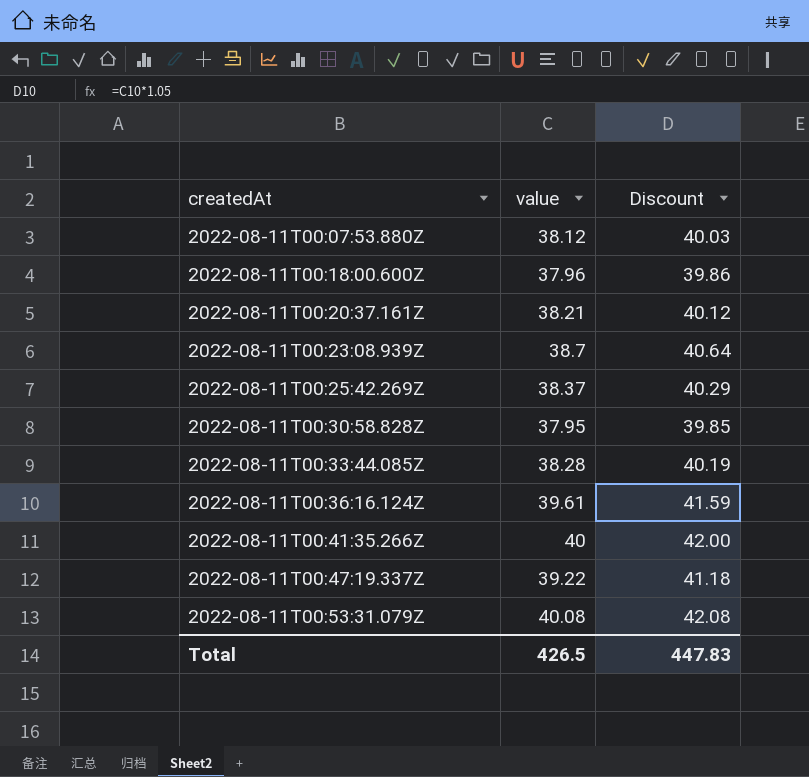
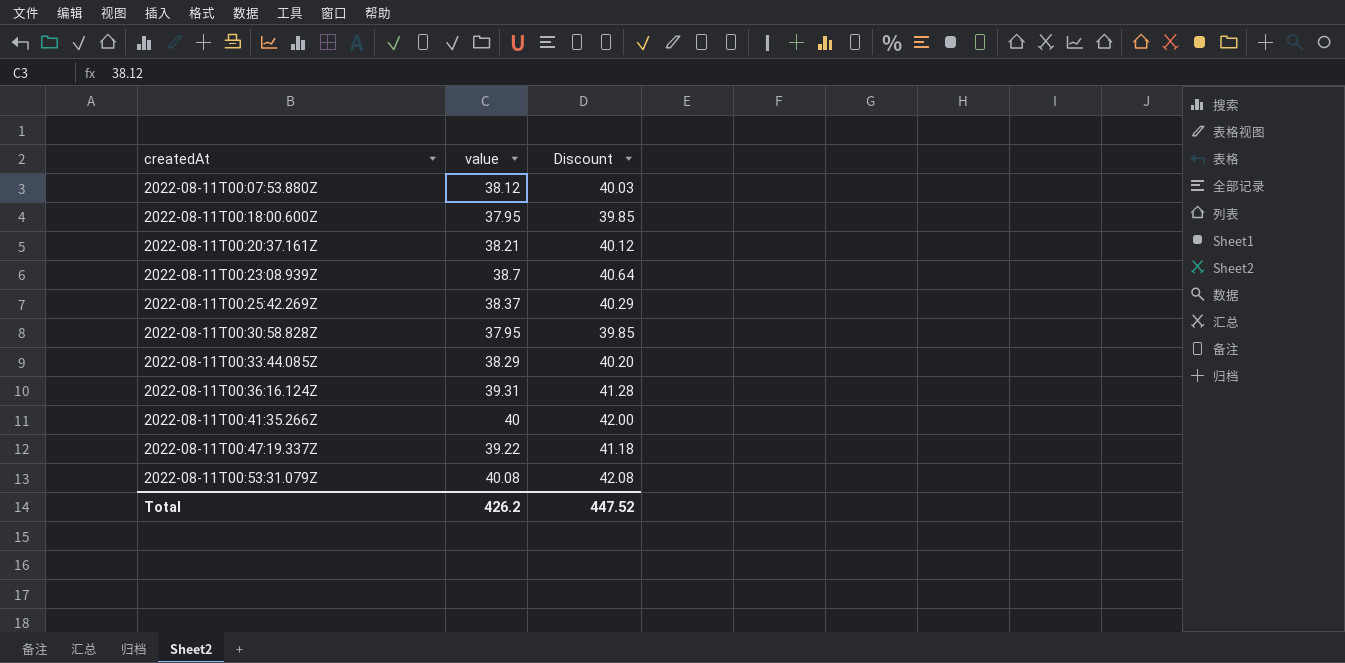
2022-08-11T00:18:00.600Z | value: 37.96 -> 37.95
2022-08-11T00:18:00.600Z | Discount: 39.86 -> 39.85
2022-08-11T00:33:44.085Z | value: 38.28 -> 38.29
2022-08-11T00:33:44.085Z | Discount: 40.19 -> 40.20
2022-08-11T00:36:16.124Z | value: 39.61 -> 39.31
2022-08-11T00:36:16.124Z | Discount: 41.59 -> 41.28
Total | value: 426.5 -> 426.2
Total | Discount: 447.83 -> 447.52

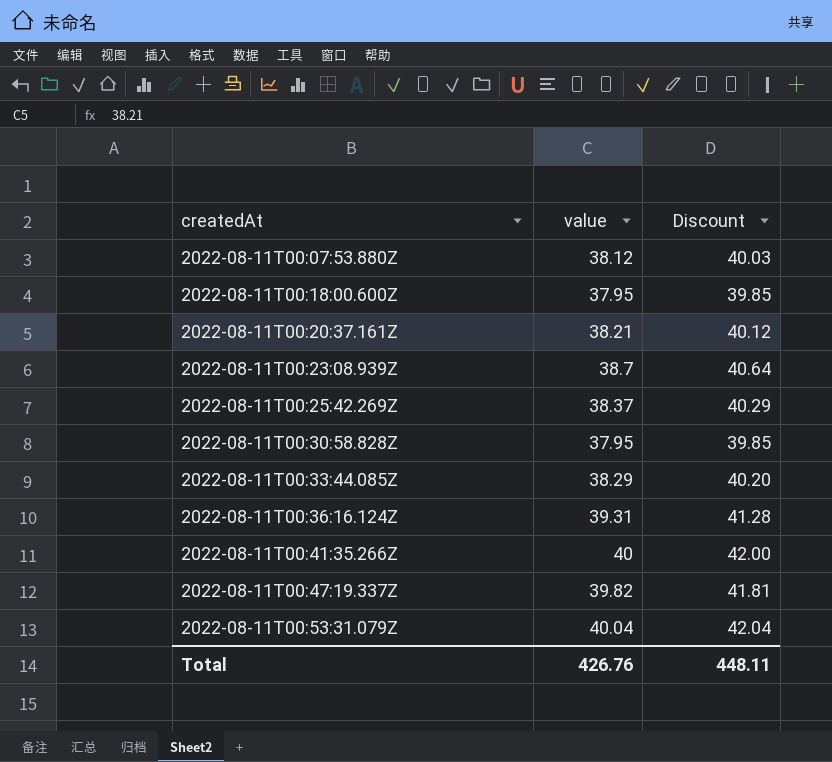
2022-08-11T00:47:19.337Z | value: 39.22 -> 39.82
2022-08-11T00:47:19.337Z | Discount: 41.18 -> 41.81
2022-08-11T00:53:31.079Z | value: 40.08 -> 40.04
2022-08-11T00:53:31.079Z | Discount: 42.08 -> 42.04
Total | value: 426.2 -> 426.76
Total | Discount: 447.52 -> 448.11

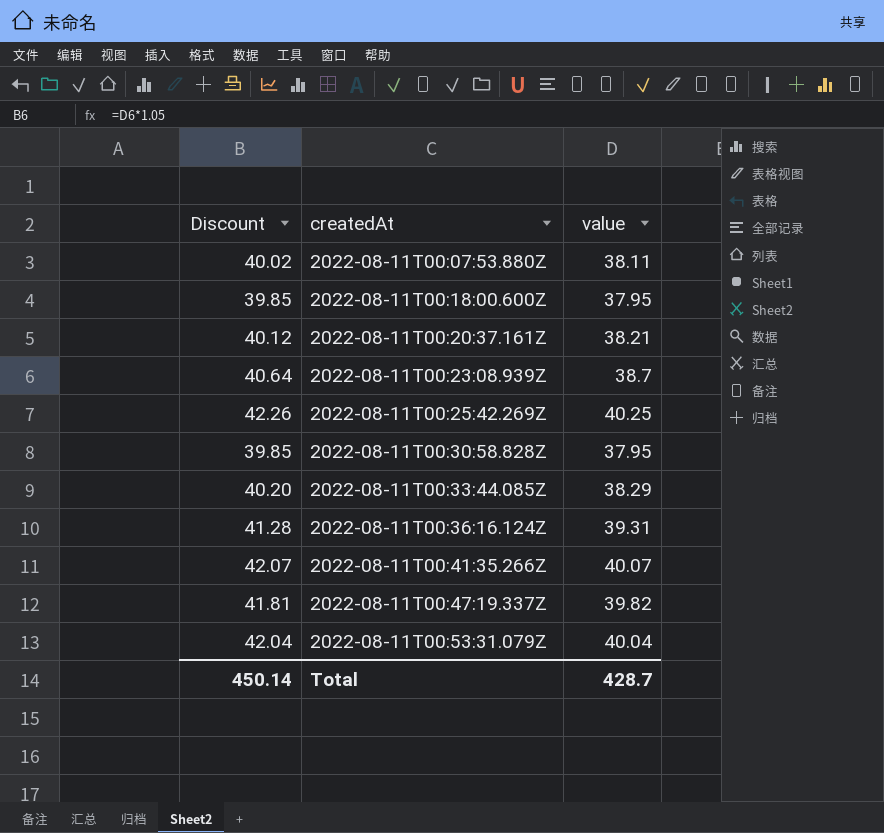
column Discount | position: 3 -> 1
2022-08-11T00:07:53.880Z | Discount: 40.03 -> 40.02
2022-08-11T00:07:53.880Z | value: 38.12 -> 38.11
2022-08-11T00:25:42.269Z | Discount: 40.29 -> 42.26
2022-08-11T00:25:42.269Z | value: 38.37 -> 40.25
2022-08-11T00:41:35.266Z | Discount: 42.00 -> 42.07
2022-08-11T00:41:35.266Z | value: 40 -> 40.07
Total | Discount: 448.11 -> 450.14
Total | value: 426.76 -> 428.7

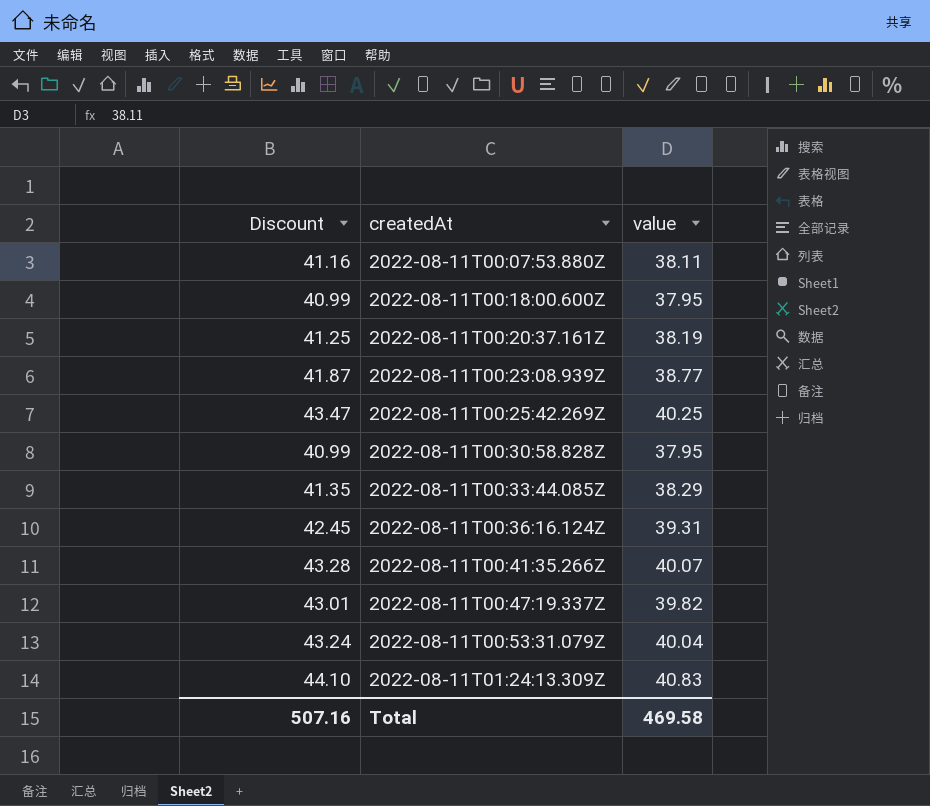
column Discount | formula: [value] * 1.05 -> [value] * 1.08
2022-08-11T00:20:37.161Z | value: 38.21 -> 38.19
2022-08-11T00:23:08.939Z | value: 38.7 -> 38.77
row 2022-08-11T01:24:13.309Z: none -> 44.10 | 40.83
Total | Discount: 450.14 -> 507.16
Total | value: 428.7 -> 469.58

